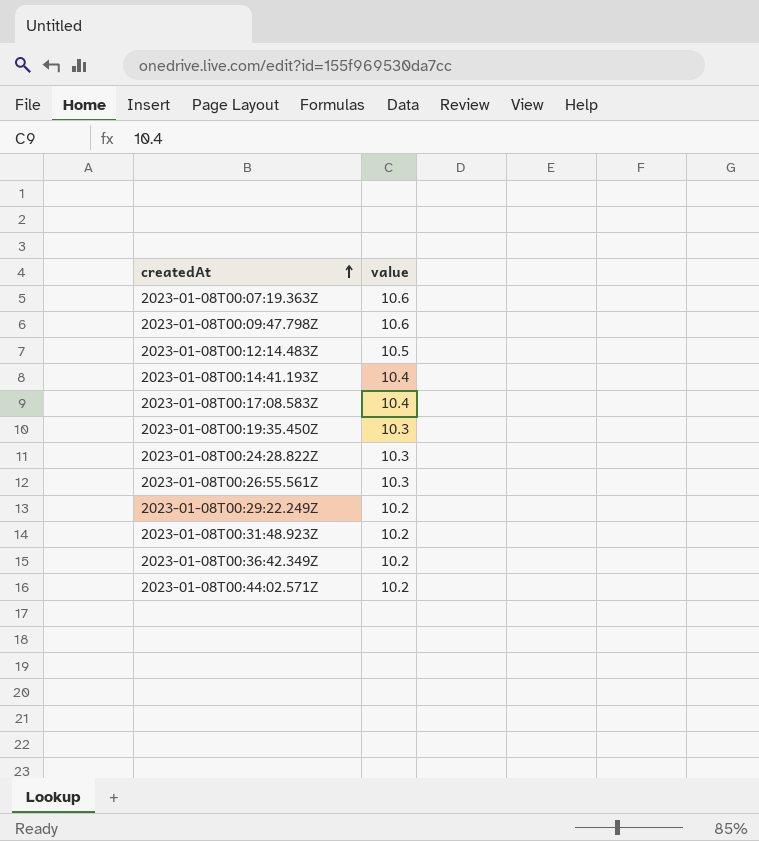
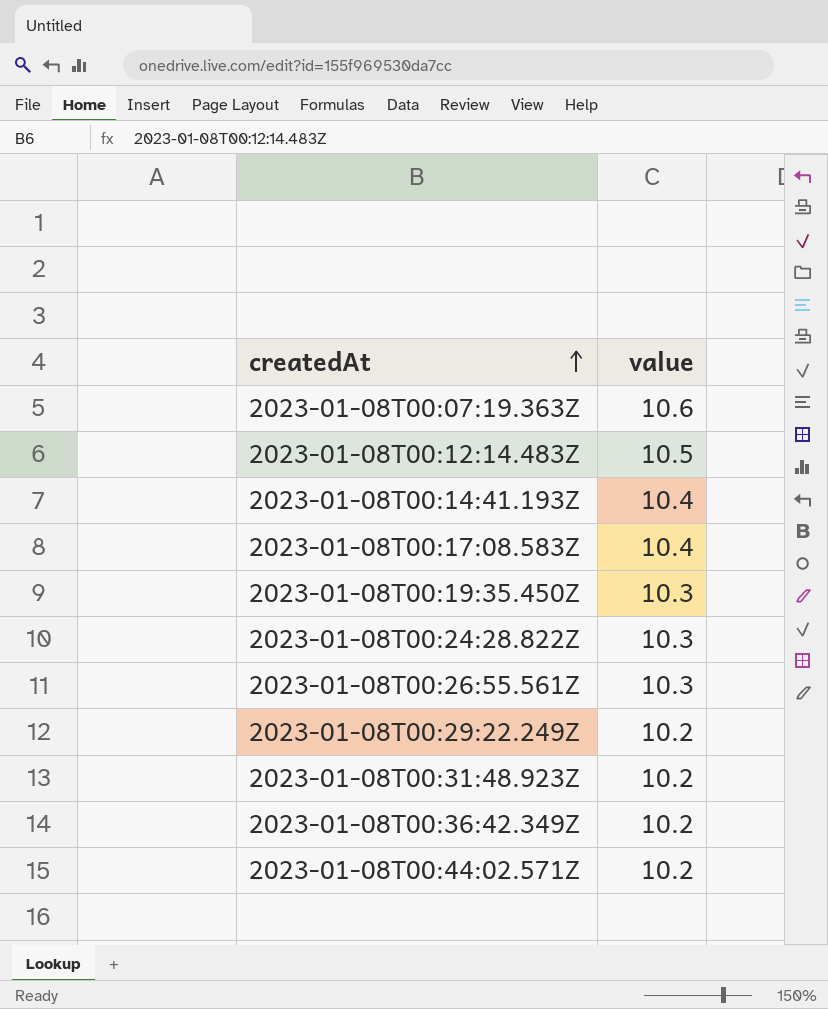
row 2023-01-08T00:09:47.798Z: 10.6 -> none

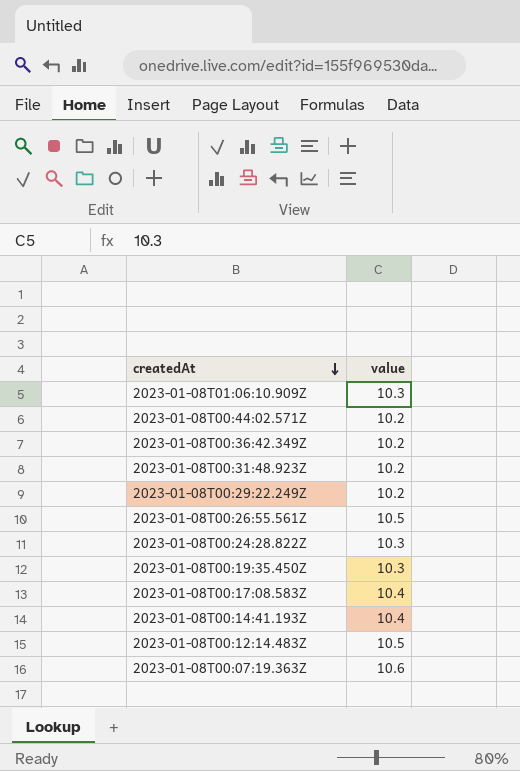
row order: createdAt ascending -> createdAt descending
row 2023-01-08T01:06:10.909Z: none -> 10.3
2023-01-08T00:26:55.561Z | value: 10.3 -> 10.5

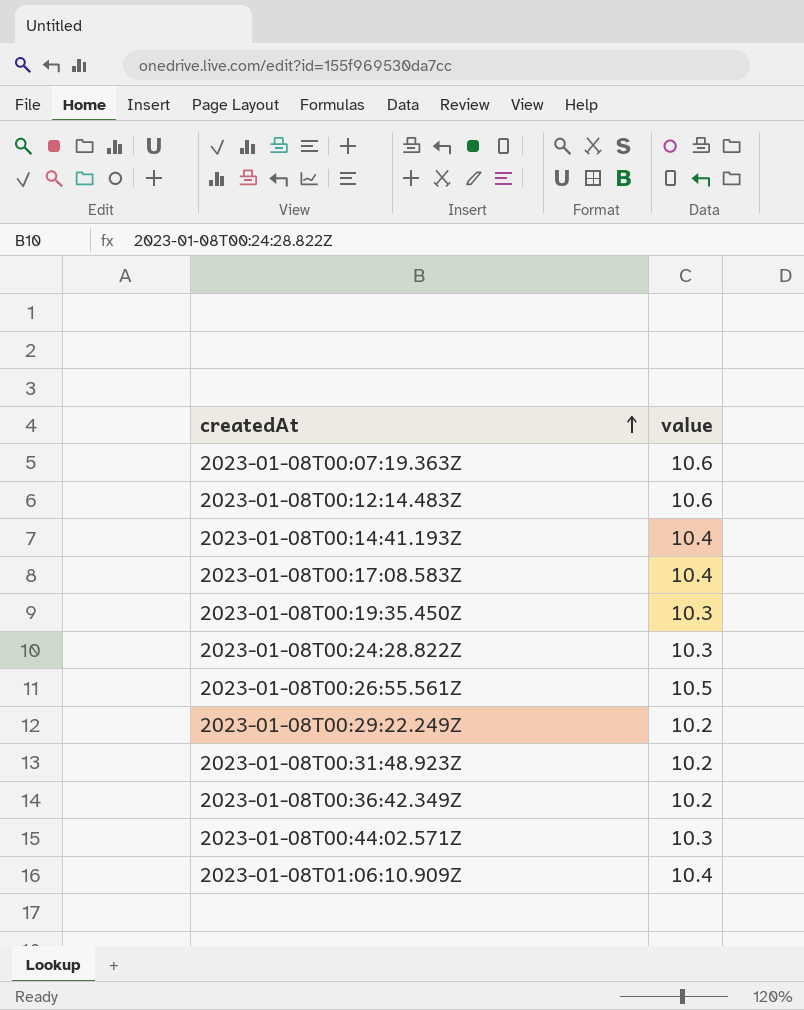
row order: createdAt descending -> createdAt ascending
2023-01-08T00:12:14.483Z | value: 10.5 -> 10.6
2023-01-08T00:44:02.571Z | value: 10.2 -> 10.3
2023-01-08T01:06:10.909Z | value: 10.3 -> 10.4

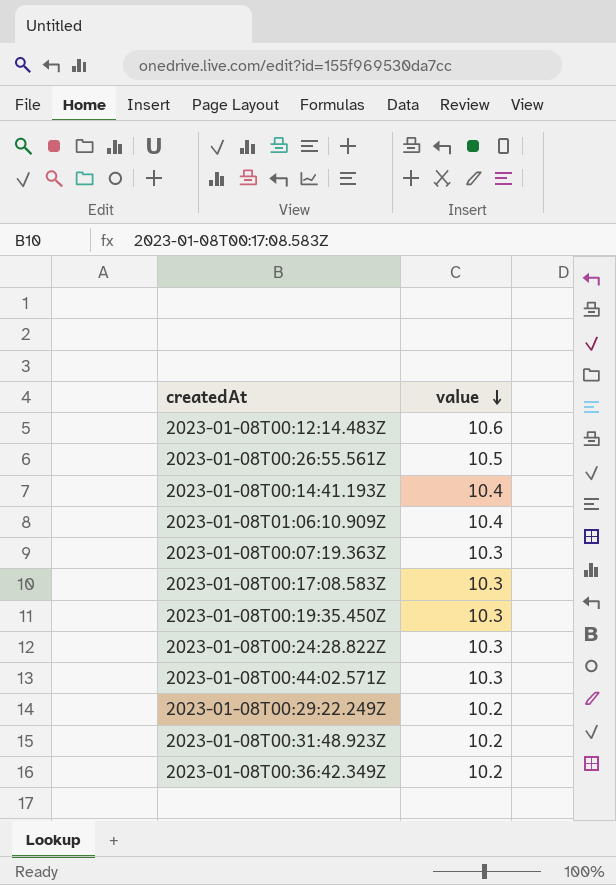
row order: createdAt ascending -> value descending
2023-01-08T00:07:19.363Z | value: 10.6 -> 10.3
2023-01-08T00:17:08.583Z | value: 10.4 -> 10.3

